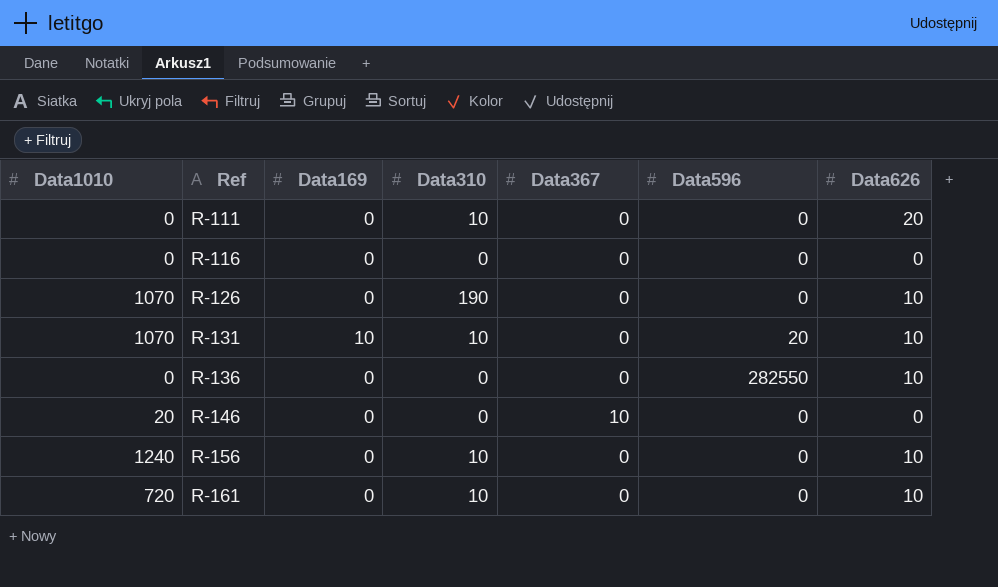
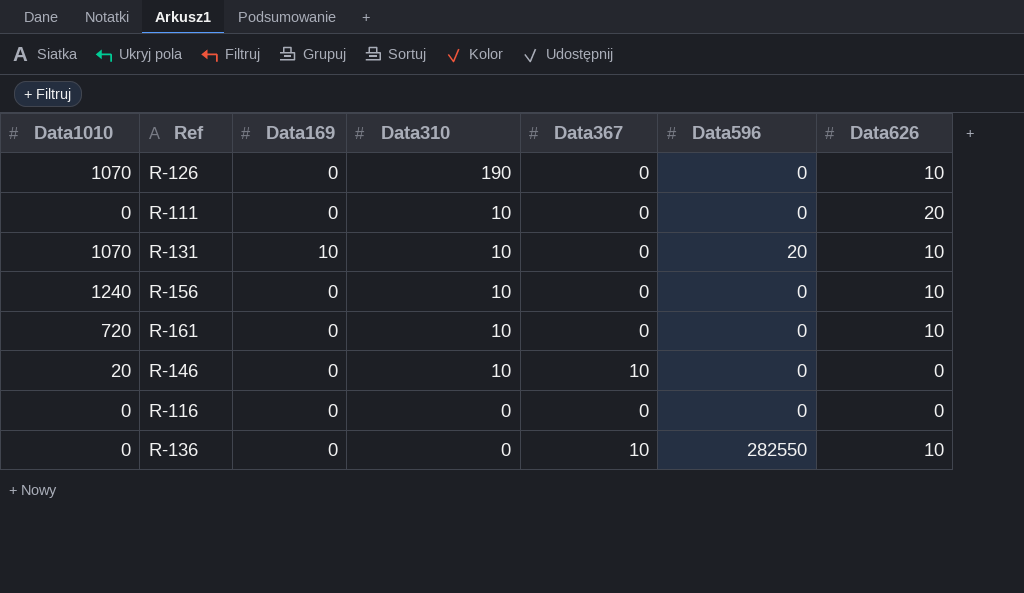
row order: Ref ascending -> Data310 descending
R-146 | Data310: 0 -> 10
R-136 | Data367: 0 -> 10

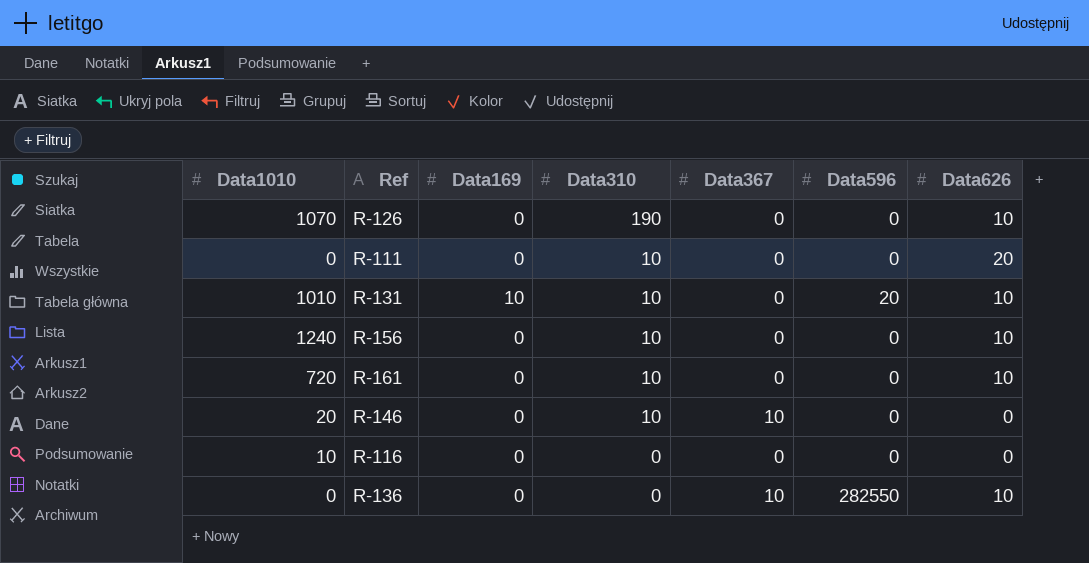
R-131 | Data1010: 1070 -> 1010
R-116 | Data1010: 0 -> 10

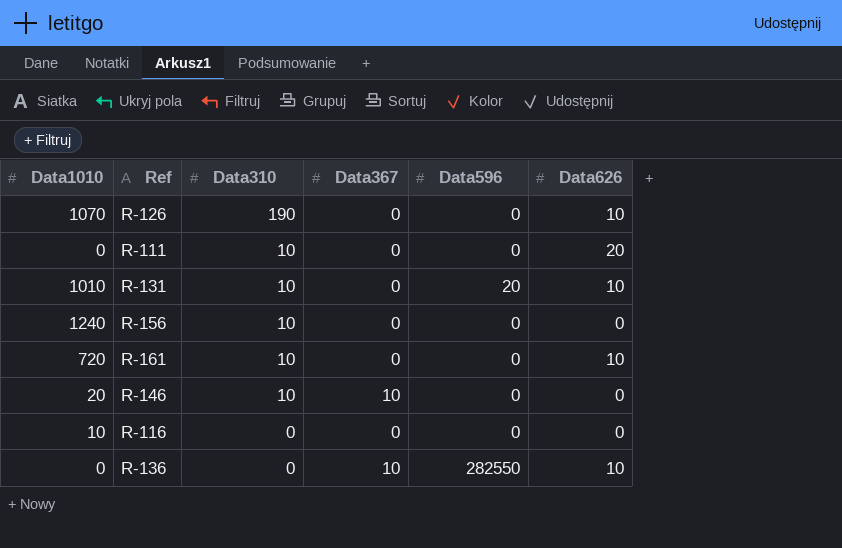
column Data169 | position: 3 -> none
R-156 | Data626: 10 -> 0

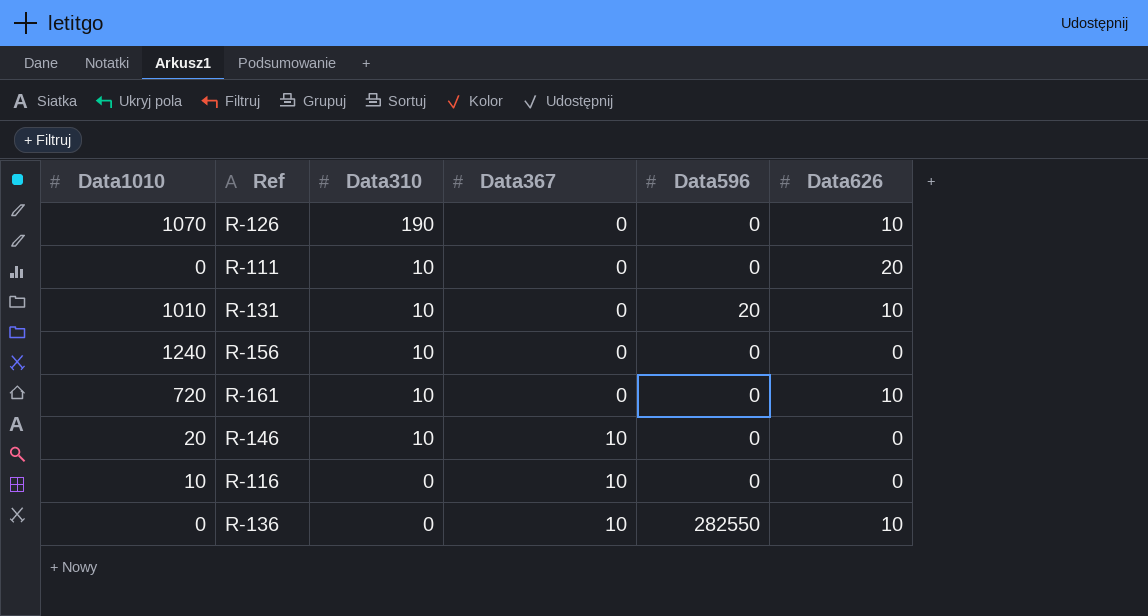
R-116 | Data367: 0 -> 10

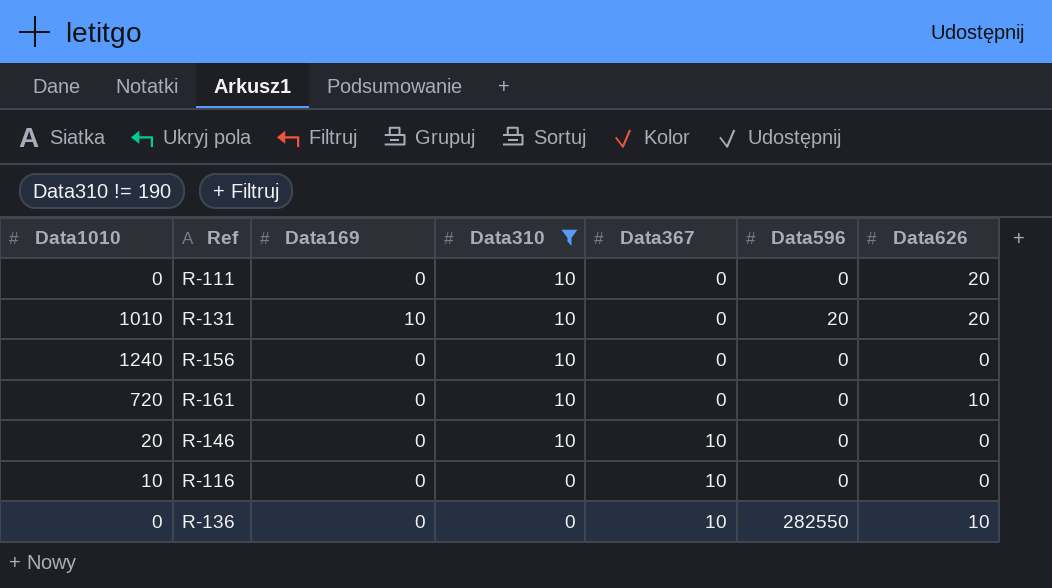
filter: none -> Data310 != 190
column Data169 | position: none -> 3
R-131 | Data626: 10 -> 20

